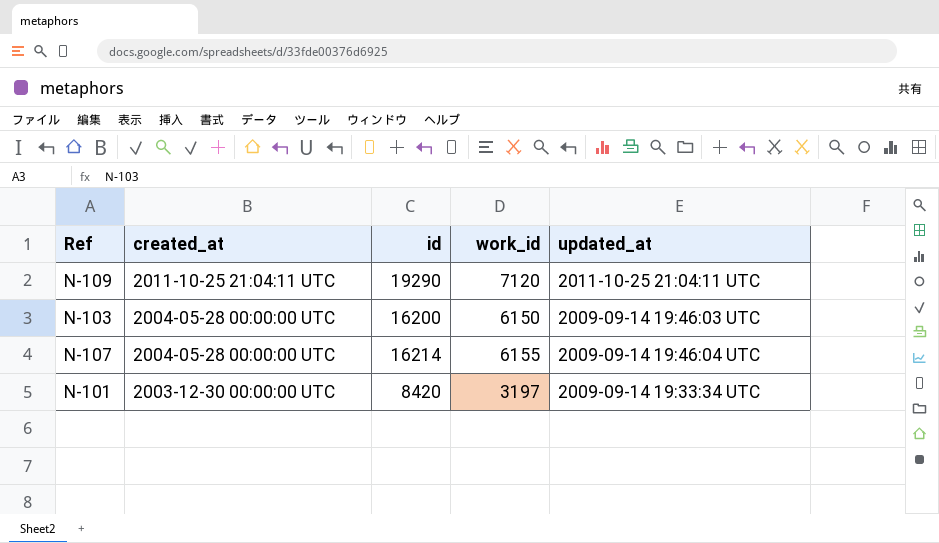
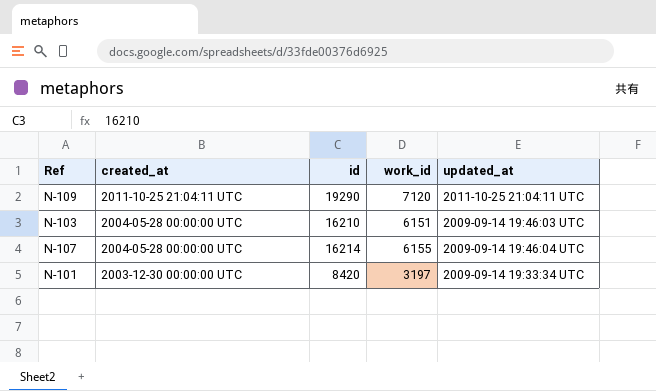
N-103 | id: 16200 -> 16210
N-103 | work_id: 6150 -> 6151

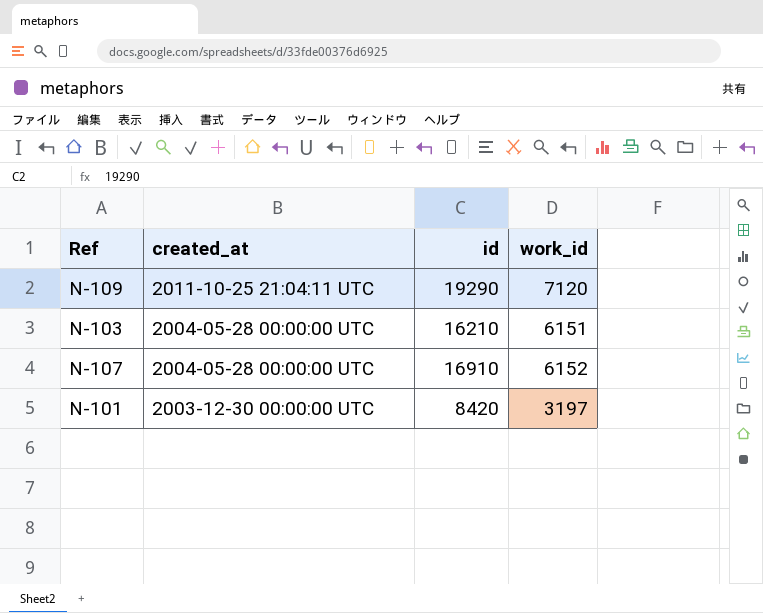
column updated_at | position: 5 -> none
N-107 | id: 16214 -> 16910
N-107 | work_id: 6155 -> 6152

